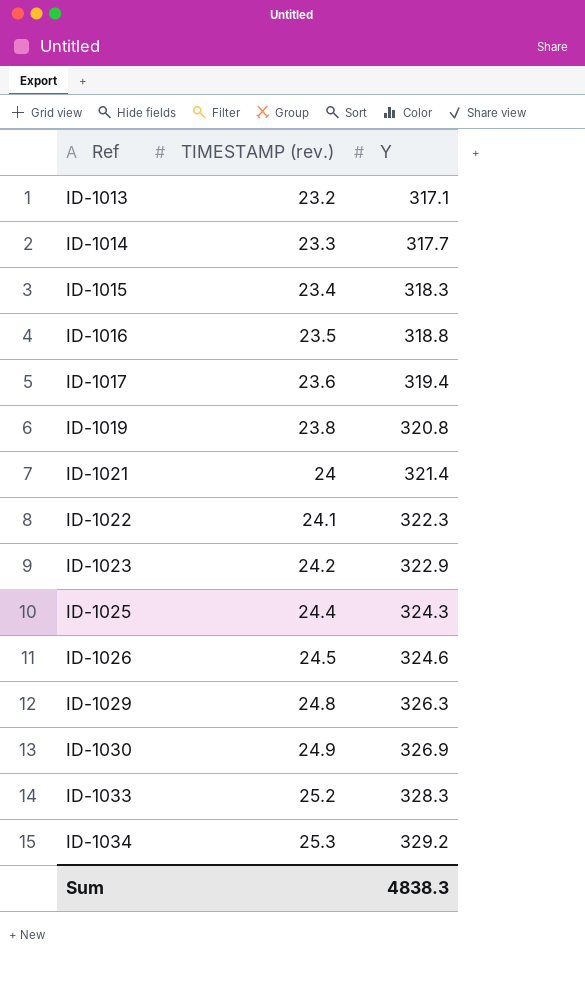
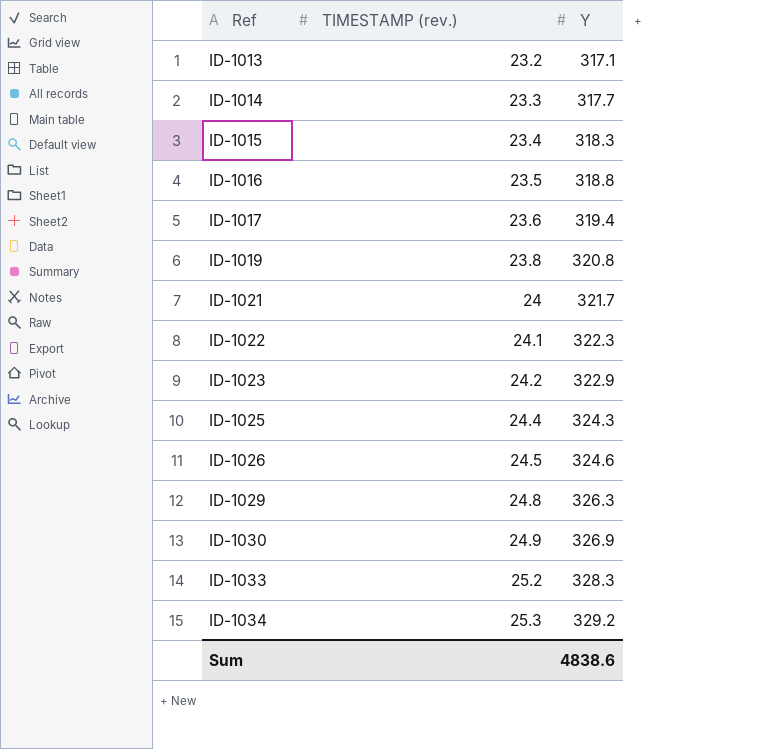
ID-1021 | Y: 321.4 -> 321.7
Sum | Y: 4838.3 -> 4838.6

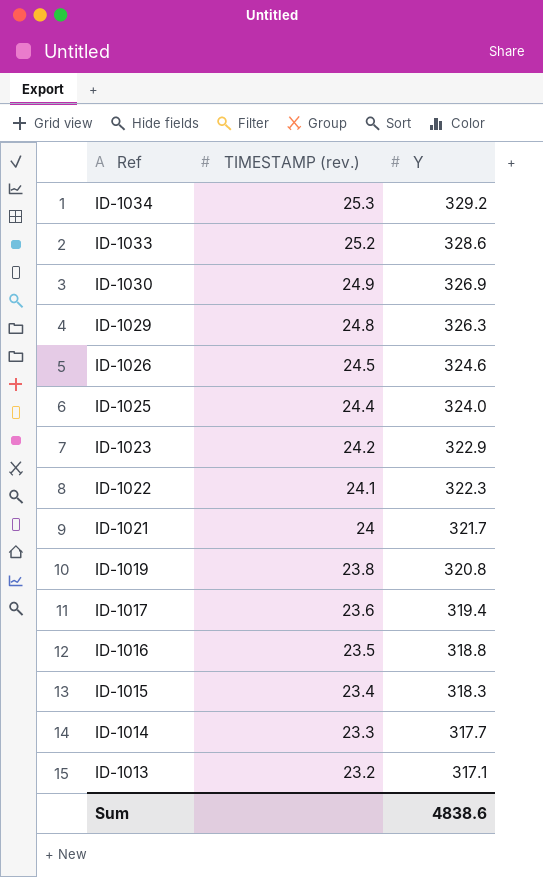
row order: Ref ascending -> Ref descending
ID-1033 | Y: 328.3 -> 328.6
ID-1025 | Y: 324.3 -> 324.0

